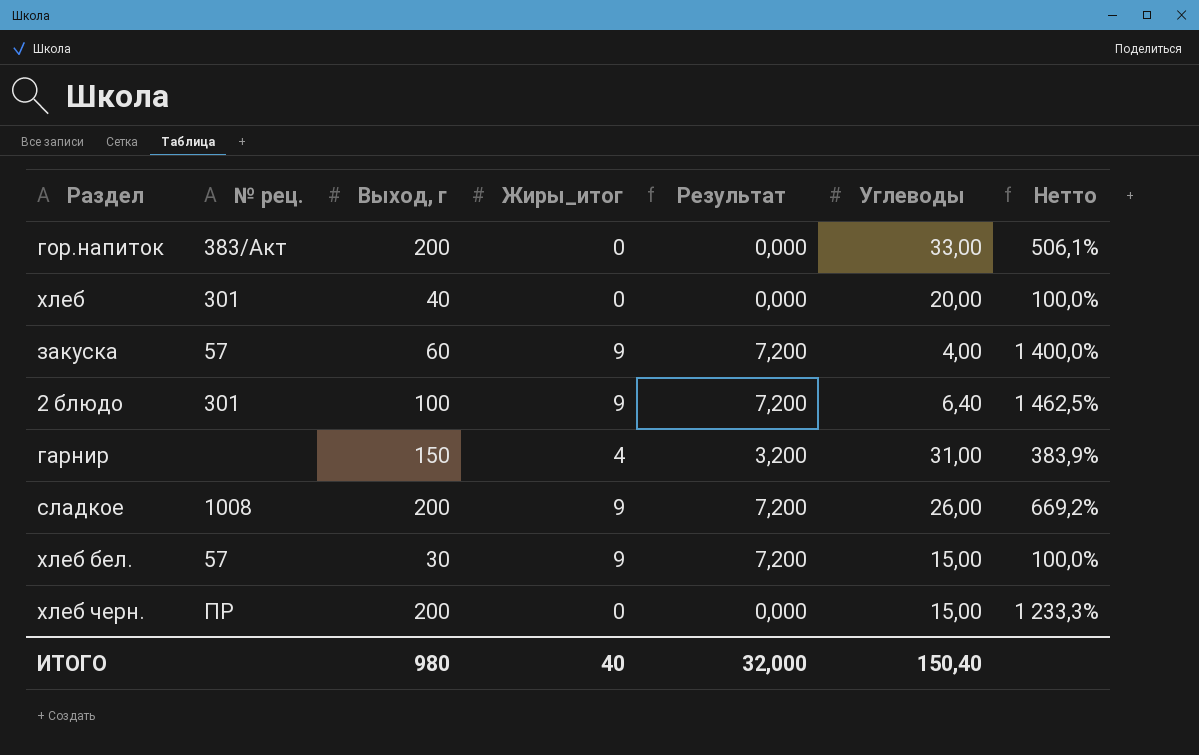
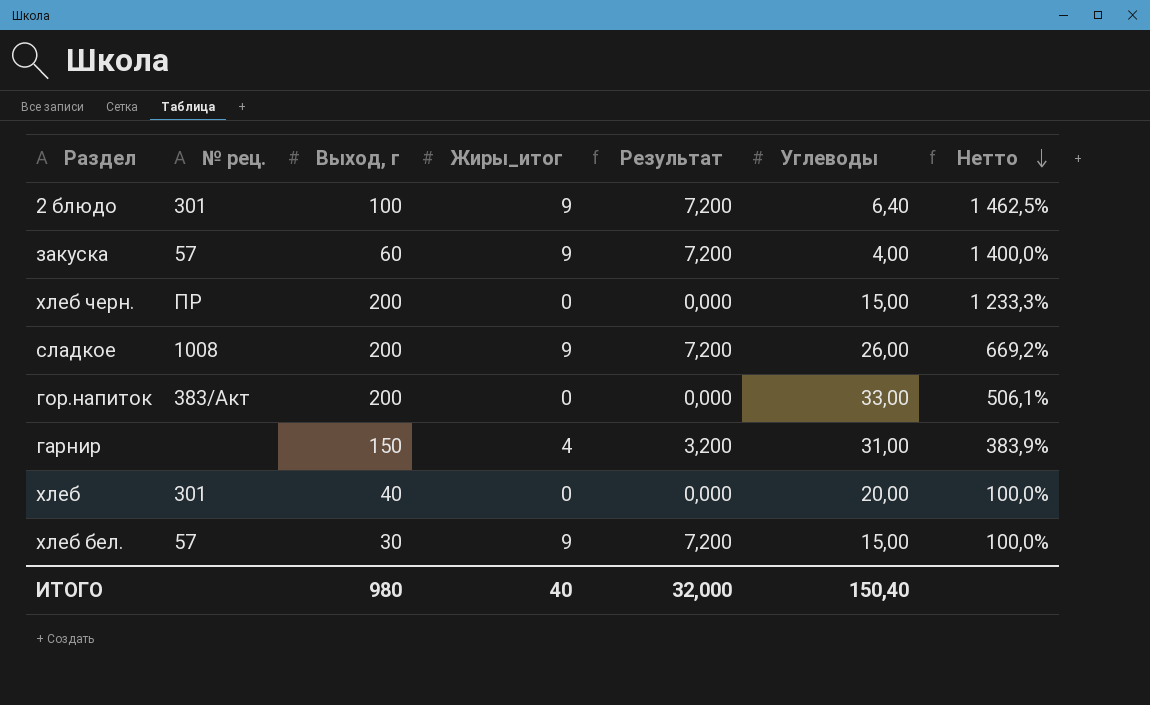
row order: none -> Нетто descending

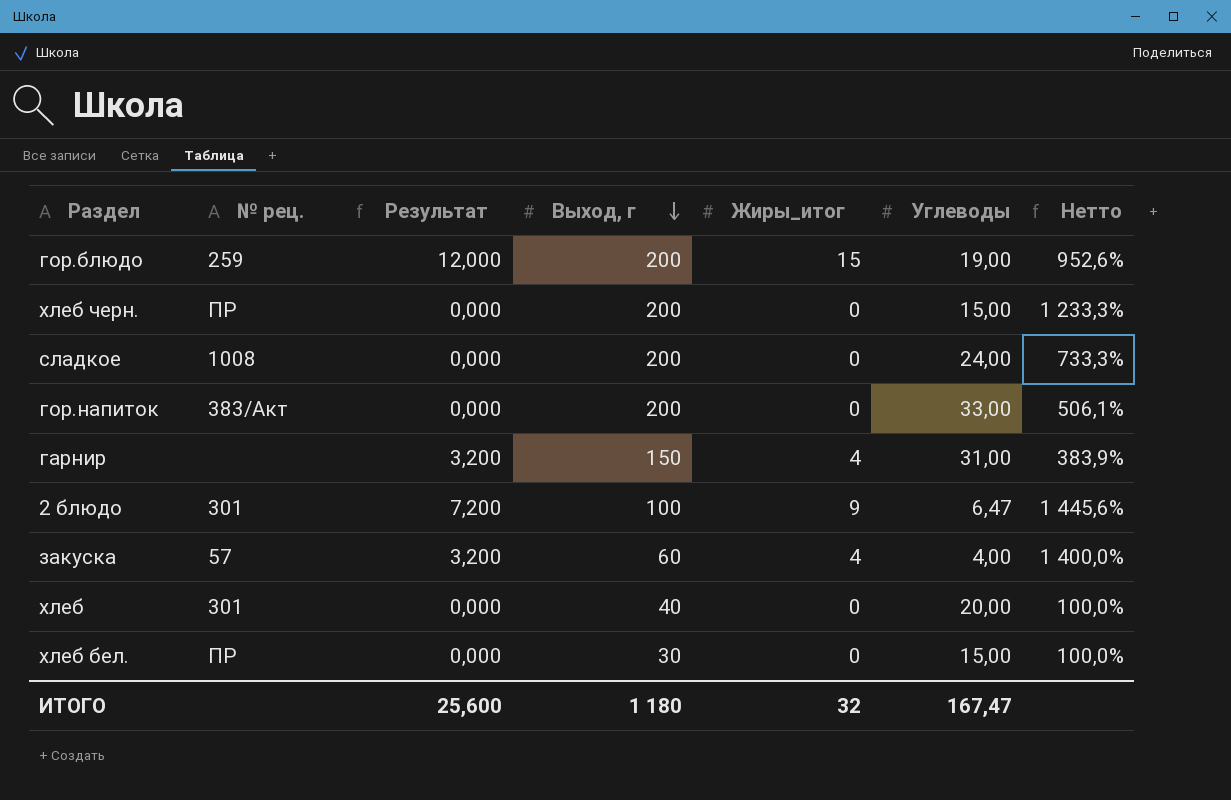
row order: Нетто descending -> Выход, г descending
column Результат | position: 5 -> 3
row гор.блюдо: none -> 259 | 12,000 | 200 | 15 | 19,00 | 952,6%
сладкое | Результат: 7,200 -> 0,000
сладкое | Жиры_итог: 9 -> 0
сладкое | Углеводы: 26,00 -> 24,00
сладкое | Нетто: 669,2% -> 733,3%
2 блюдо | Углеводы: 6,40 -> 6,47
2 блюдо | Нетто: 1 462,5% -> 1 445,6%
закуска | Результат: 7,200 -> 3,200
закуска | Жиры_итог: 9 -> 4
хлеб бел. | № рец.: 57 -> ПР
хлеб бел. | Результат: 7,200 -> 0,000
хлеб бел. | Жиры_итог: 9 -> 0
ИТОГО | Результат: 32,000 -> 25,600
ИТОГО | Выход, г: 980 -> 1 180
ИТОГО | Жиры_итог: 40 -> 32
ИТОГО | Углеводы: 150,40 -> 167,47

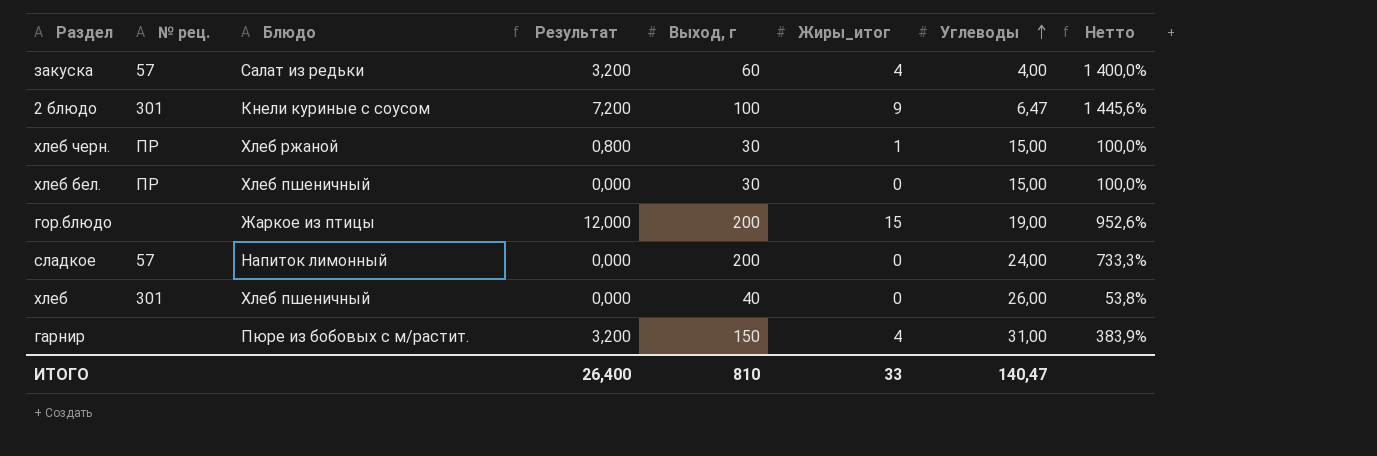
row order: Выход, г descending -> Углеводы ascending
column Блюдо | position: none -> 3
row гор.напиток: 383/Акт | 0,000 | 200 | 0 | 33,00 | 506,1% -> none
хлеб черн. | Результат: 0,000 -> 0,800
хлеб черн. | Выход, г: 200 -> 30
хлеб черн. | Жиры_итог: 0 -> 1
хлеб черн. | Нетто: 1 233,3% -> 100,0%
гор.блюдо | № рец.: 259 -> none
сладкое | № рец.: 1008 -> 57
хлеб | Углеводы: 20,00 -> 26,00
хлеб | Нетто: 100,0% -> 53,8%
ИТОГО | Результат: 25,600 -> 26,400
ИТОГО | Выход, г: 1 180 -> 810
ИТОГО | Жиры_итог: 32 -> 33
ИТОГО | Углеводы: 167,47 -> 140,47

